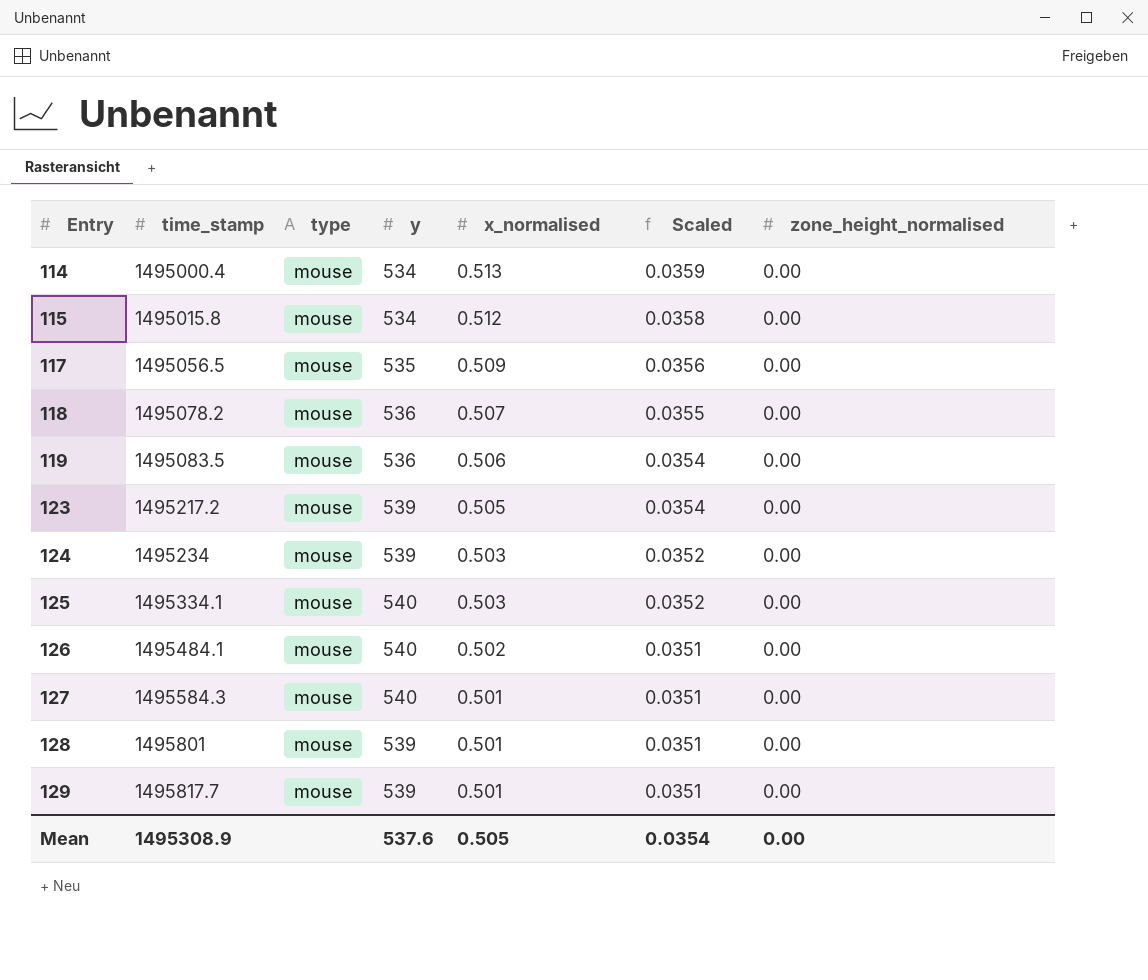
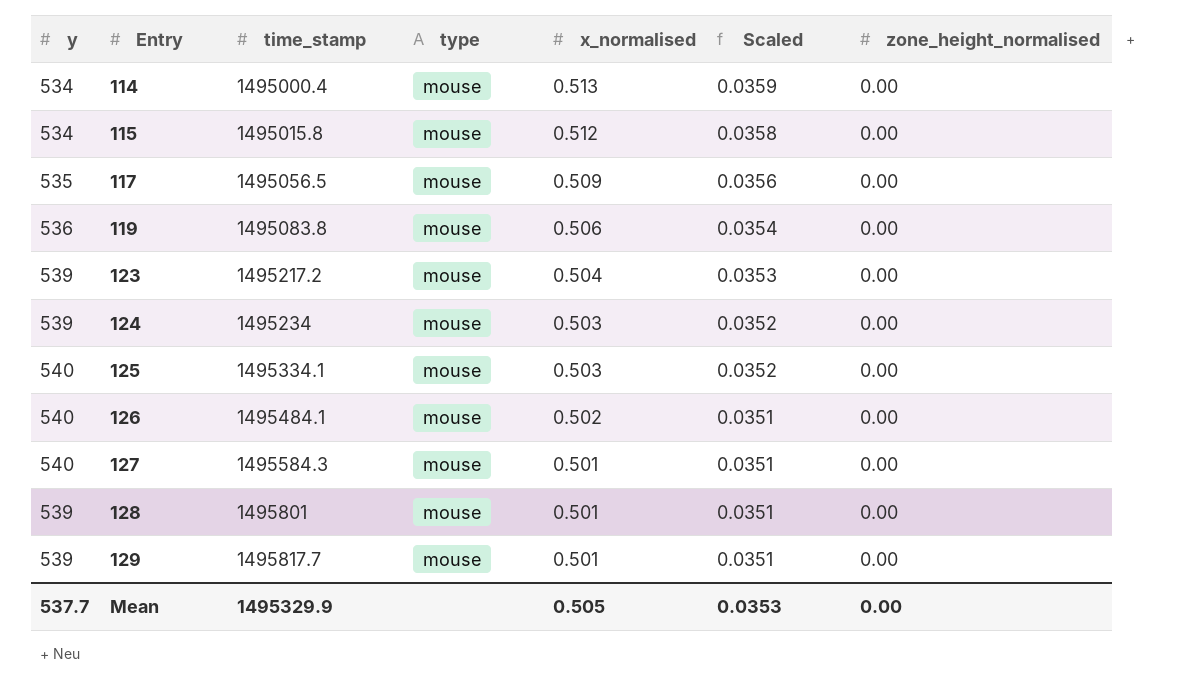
column y | position: 4 -> 1
row 118: 1495078.2 | mouse | 536 | 0.507 | 0.0355 | 0.00 -> none
119 | time_stamp: 1495083.5 -> 1495083.8
123 | x_normalised: 0.505 -> 0.504
123 | Scaled: 0.0354 -> 0.0353
Mean | y: 537.6 -> 537.7
Mean | time_stamp: 1495308.9 -> 1495329.9
Mean | Scaled: 0.0354 -> 0.0353

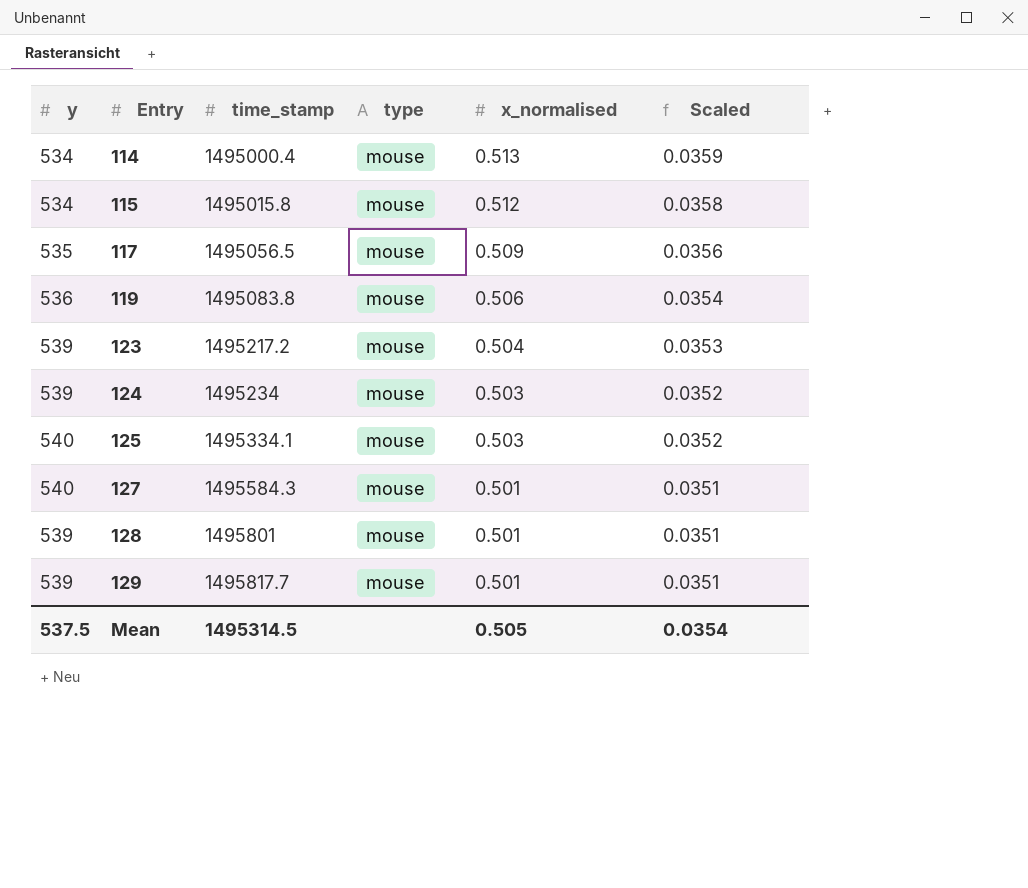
column zone_height_normalised | position: 7 -> none
row 126: 540 | 1495484.1 | mouse | 0.502 | 0.0351 | 0.00 -> none
Mean | y: 537.7 -> 537.5
Mean | time_stamp: 1495329.9 -> 1495314.5
Mean | Scaled: 0.0353 -> 0.0354

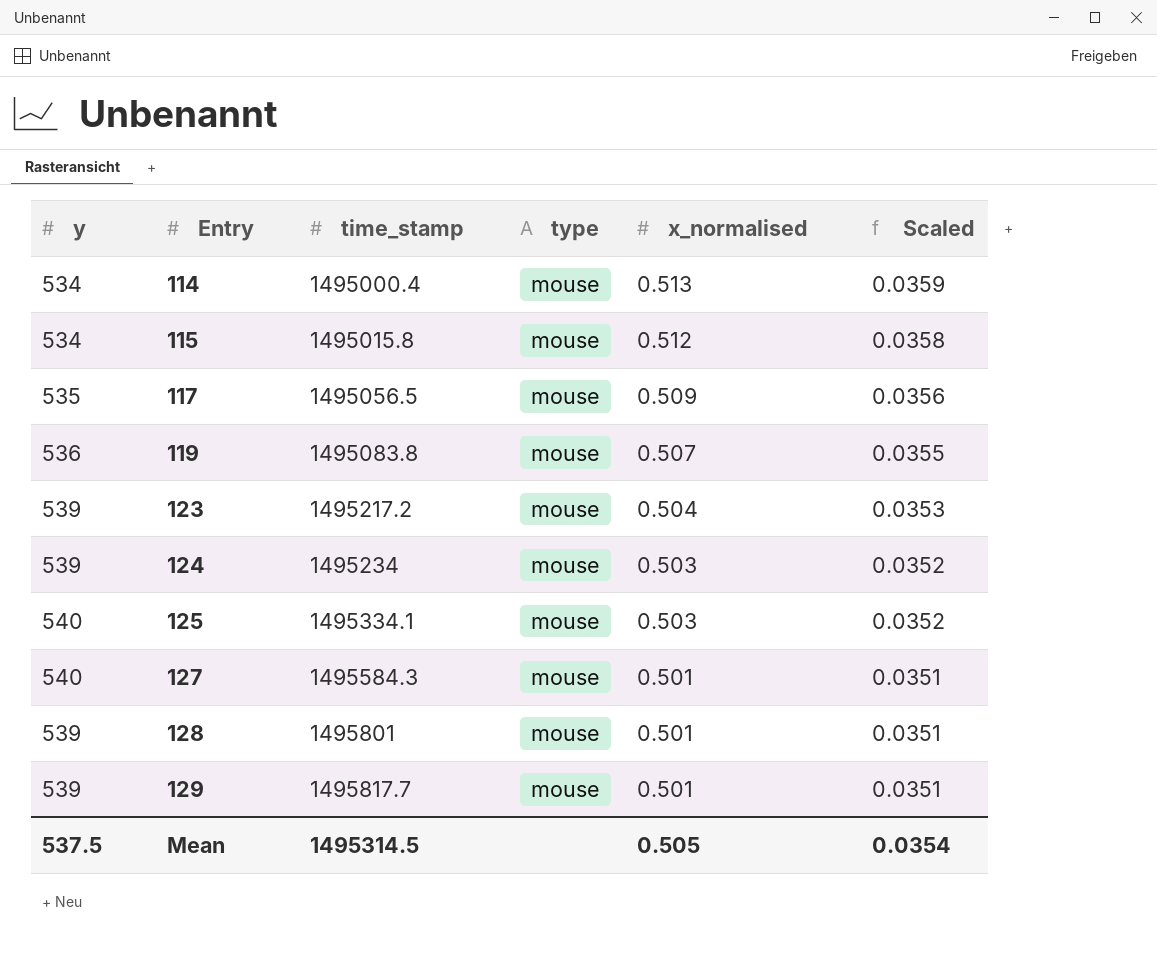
119 | x_normalised: 0.506 -> 0.507
119 | Scaled: 0.0354 -> 0.0355

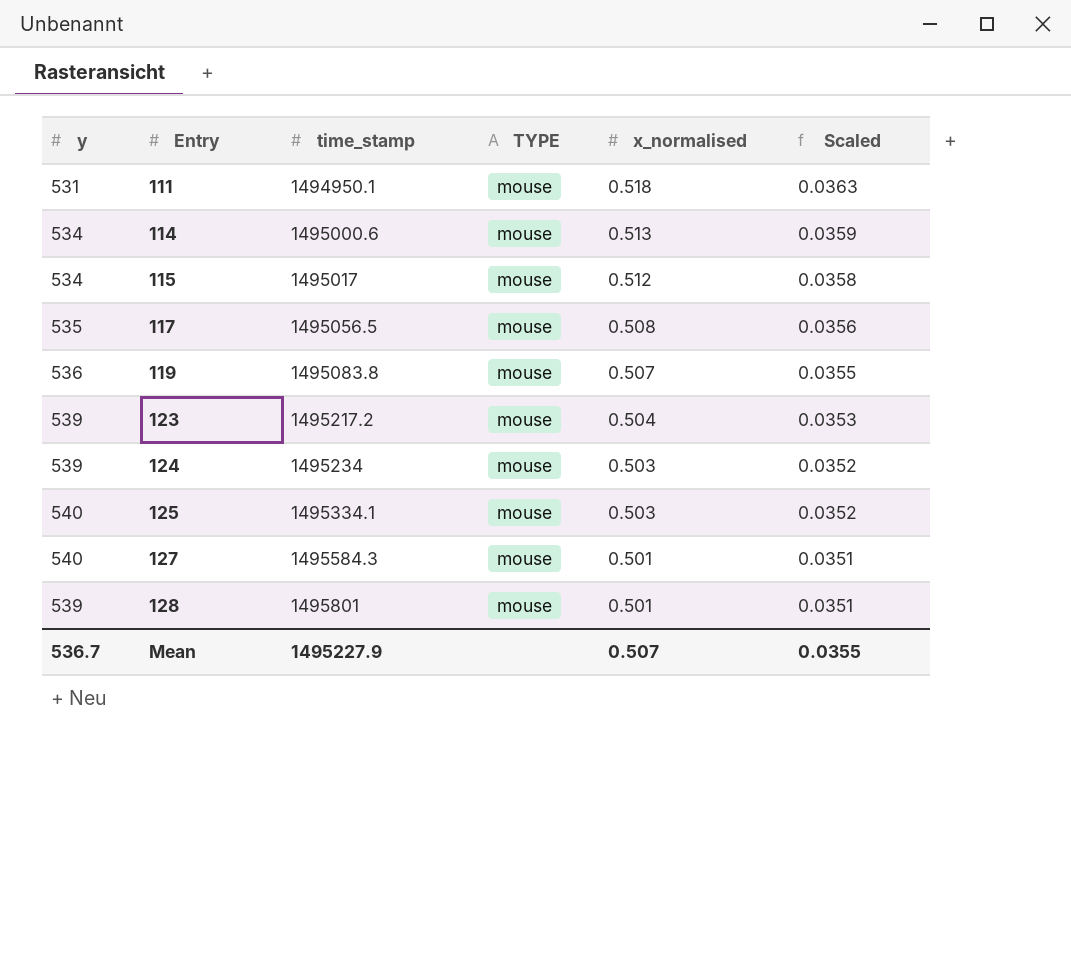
column name: type -> TYPE
row 129: 539 | 1495817.7 | mouse | 0.501 | 0.0351 -> none
row 111: none -> 531 | 1494950.1 | mouse | 0.518 | 0.0363
114 | time_stamp: 1495000.4 -> 1495000.6
115 | time_stamp: 1495015.8 -> 1495017
117 | x_normalised: 0.509 -> 0.508
Mean | y: 537.5 -> 536.7
Mean | time_stamp: 1495314.5 -> 1495227.9
Mean | x_normalised: 0.505 -> 0.507
Mean | Scaled: 0.0354 -> 0.0355

